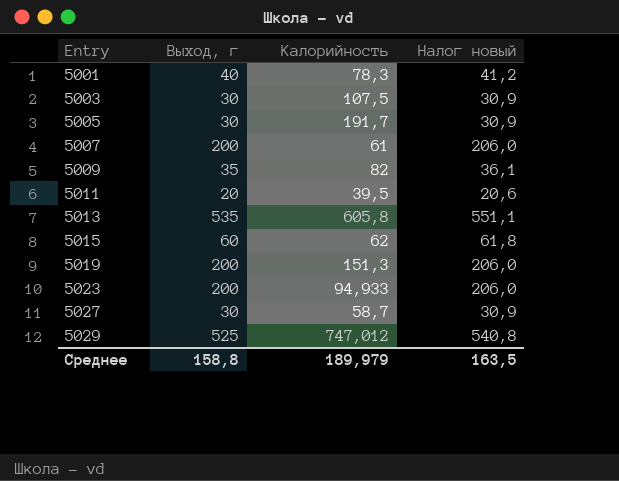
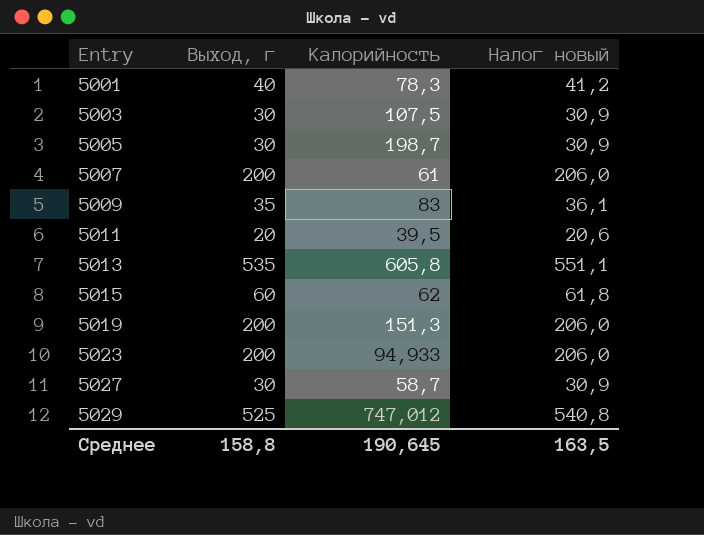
5005 | Калорийность: 191,7 -> 198,7
5009 | Калорийность: 82 -> 83
Среднее | Калорийность: 189,979 -> 190,645

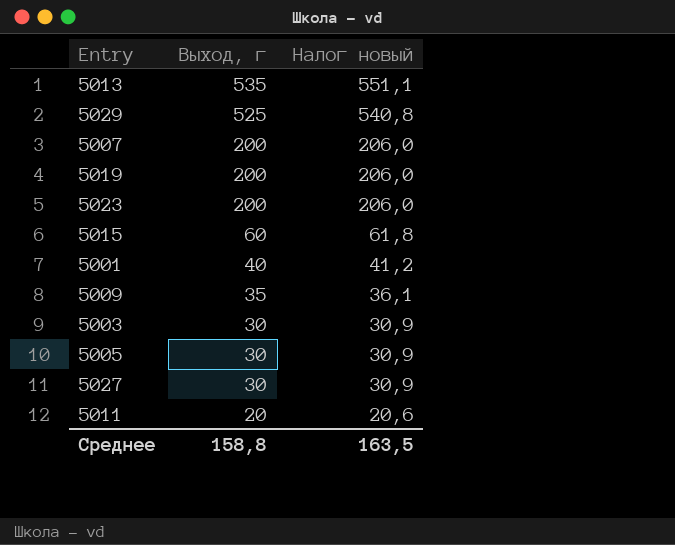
row order: Entry ascending -> Выход, г descending
column Калорийность | position: 3 -> none

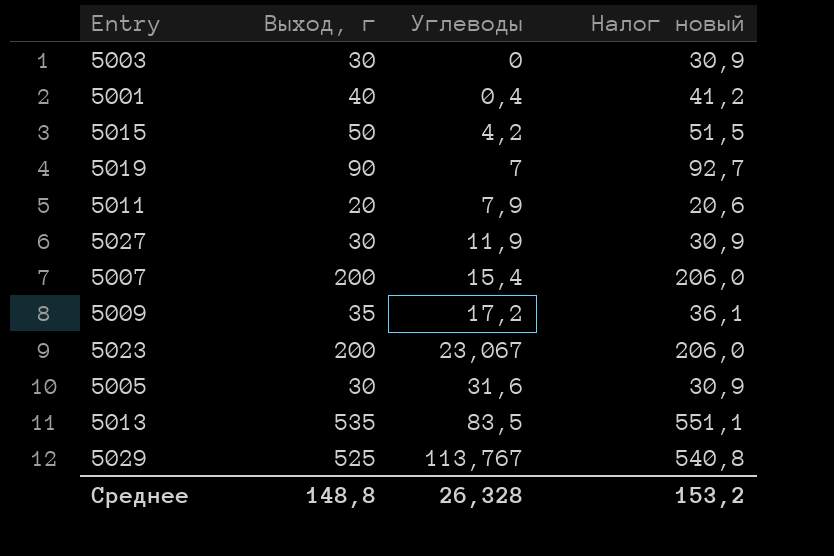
row order: Выход, г descending -> Углеводы ascending
column Углеводы | position: none -> 3
5015 | Выход, г: 60 -> 50
5015 | Налог новый: 61,8 -> 51,5
5019 | Выход, г: 200 -> 90
5019 | Налог новый: 206,0 -> 92,7
Среднее | Выход, г: 158,8 -> 148,8
Среднее | Налог новый: 163,5 -> 153,2

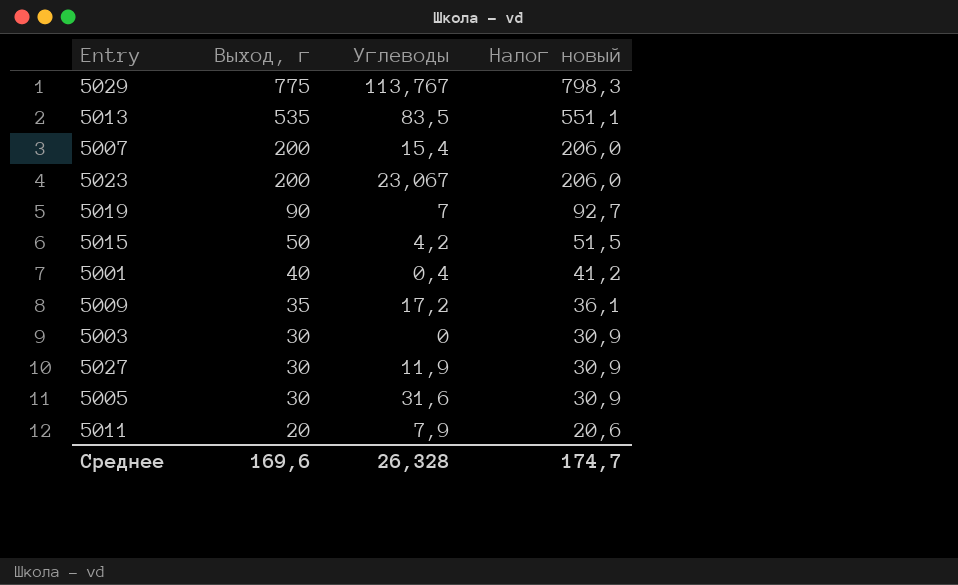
row order: Углеводы ascending -> Выход, г descending
5029 | Выход, г: 525 -> 775
5029 | Налог новый: 540,8 -> 798,3
Среднее | Выход, г: 148,8 -> 169,6
Среднее | Налог новый: 153,2 -> 174,7

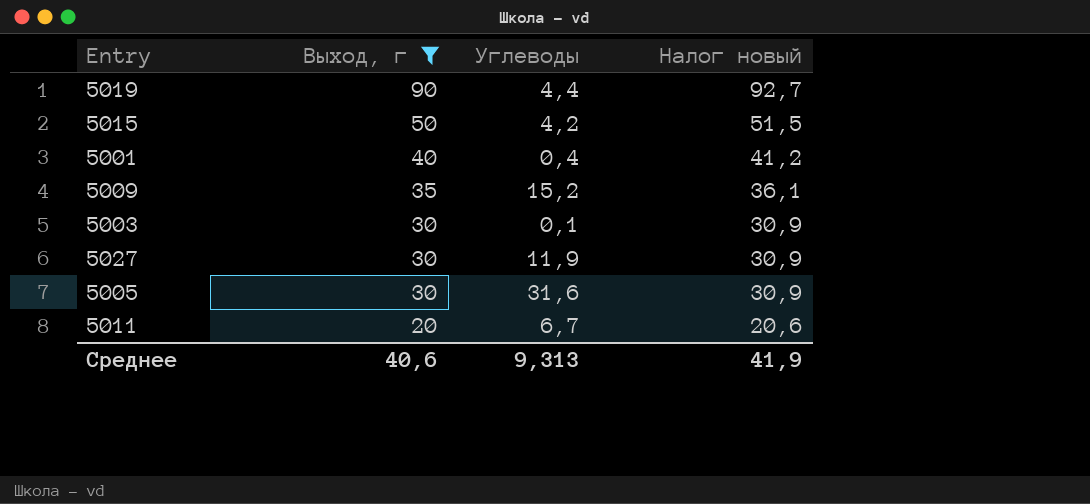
filter: none -> Выход, г <= 90
5019 | Углеводы: 7 -> 4,4
5009 | Углеводы: 17,2 -> 15,2
5003 | Углеводы: 0 -> 0,1
5011 | Углеводы: 7,9 -> 6,7
Среднее | Выход, г: 169,6 -> 40,6
Среднее | Углеводы: 26,328 -> 9,313
Среднее | Налог новый: 174,7 -> 41,9

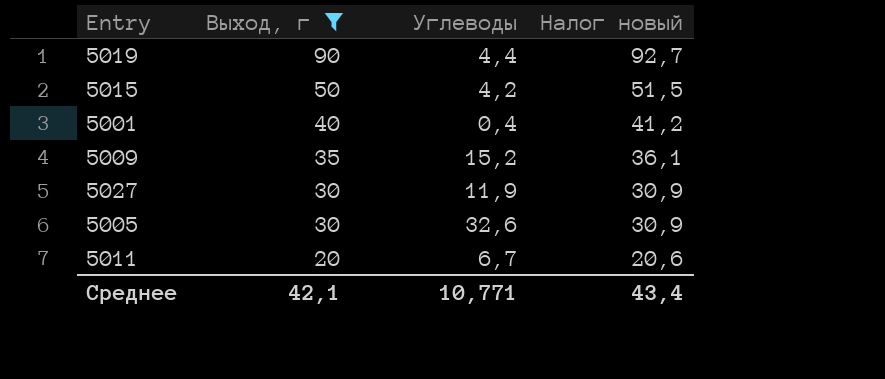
row 5003: 30 | 0,1 | 30,9 -> none
5005 | Углеводы: 31,6 -> 32,6
Среднее | Выход, г: 40,6 -> 42,1
Среднее | Углеводы: 9,313 -> 10,771
Среднее | Налог новый: 41,9 -> 43,4

